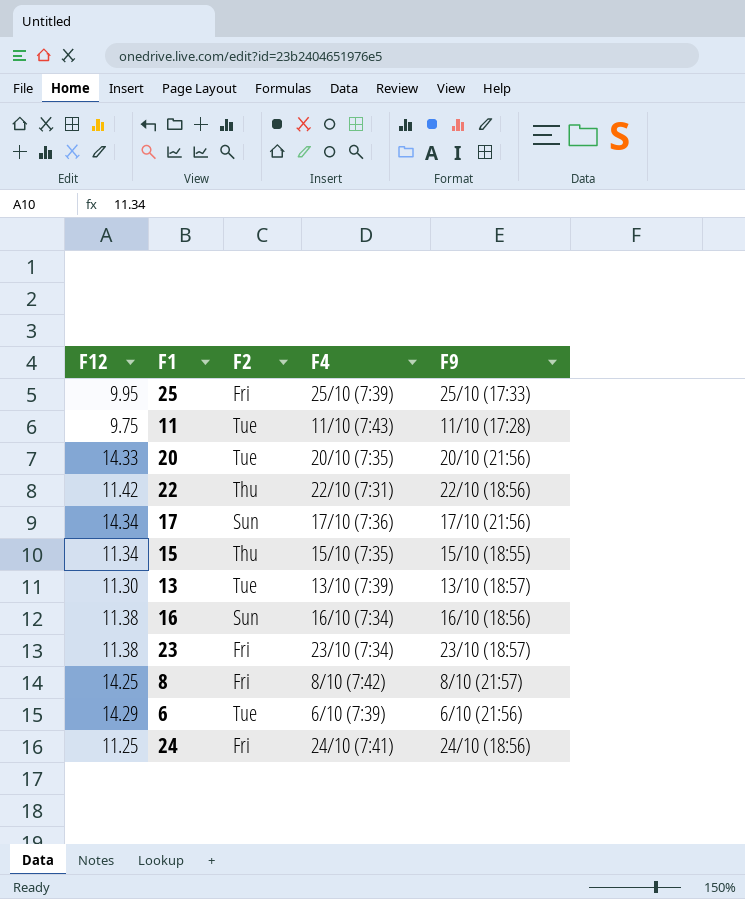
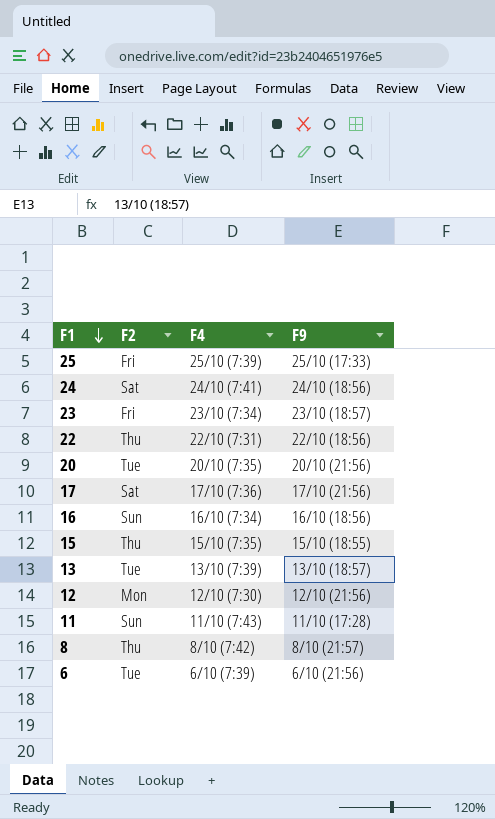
row order: none -> F1 descending
column F12 | position: 1 -> none
24 | F2: Fri -> Sat
17 | F2: Sun -> Sat
row 12: none -> Mon | 12/10 (7:30) | 12/10 (21:56)
11 | F2: Tue -> Sun
8 | F2: Fri -> Thu

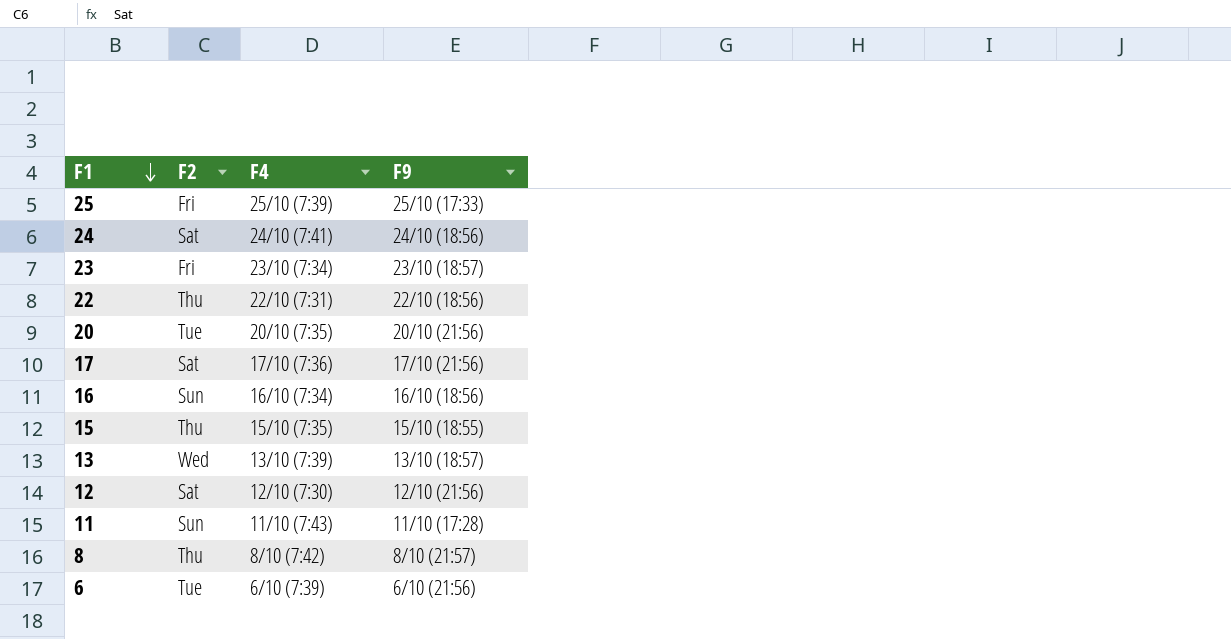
13 | F2: Tue -> Wed
12 | F2: Mon -> Sat

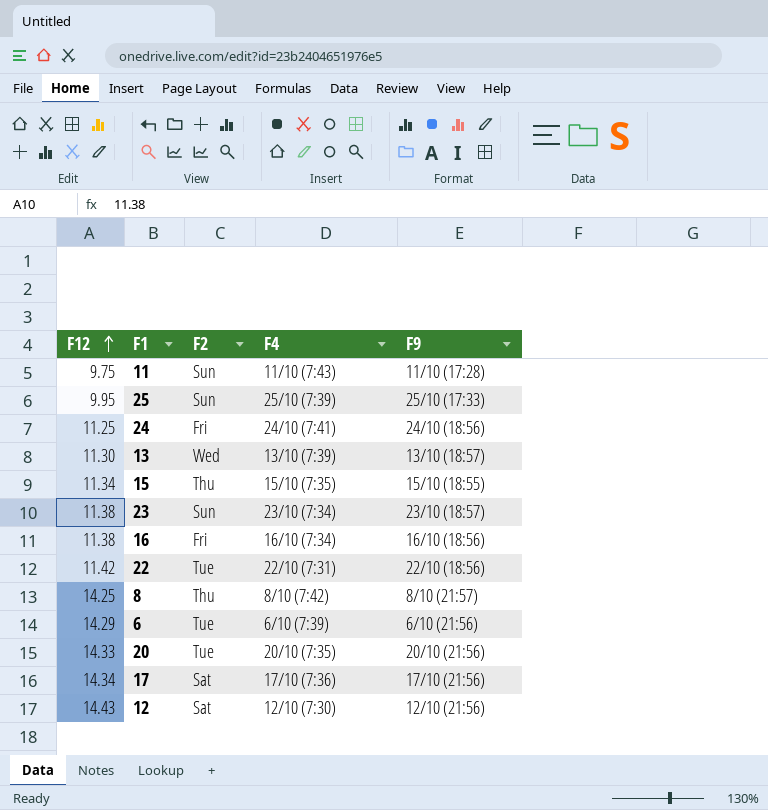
row order: F1 descending -> F12 ascending
column F12 | position: none -> 1
25 | F2: Fri -> Sun
24 | F2: Sat -> Fri
23 | F2: Fri -> Sun
16 | F2: Sun -> Fri
22 | F2: Thu -> Tue

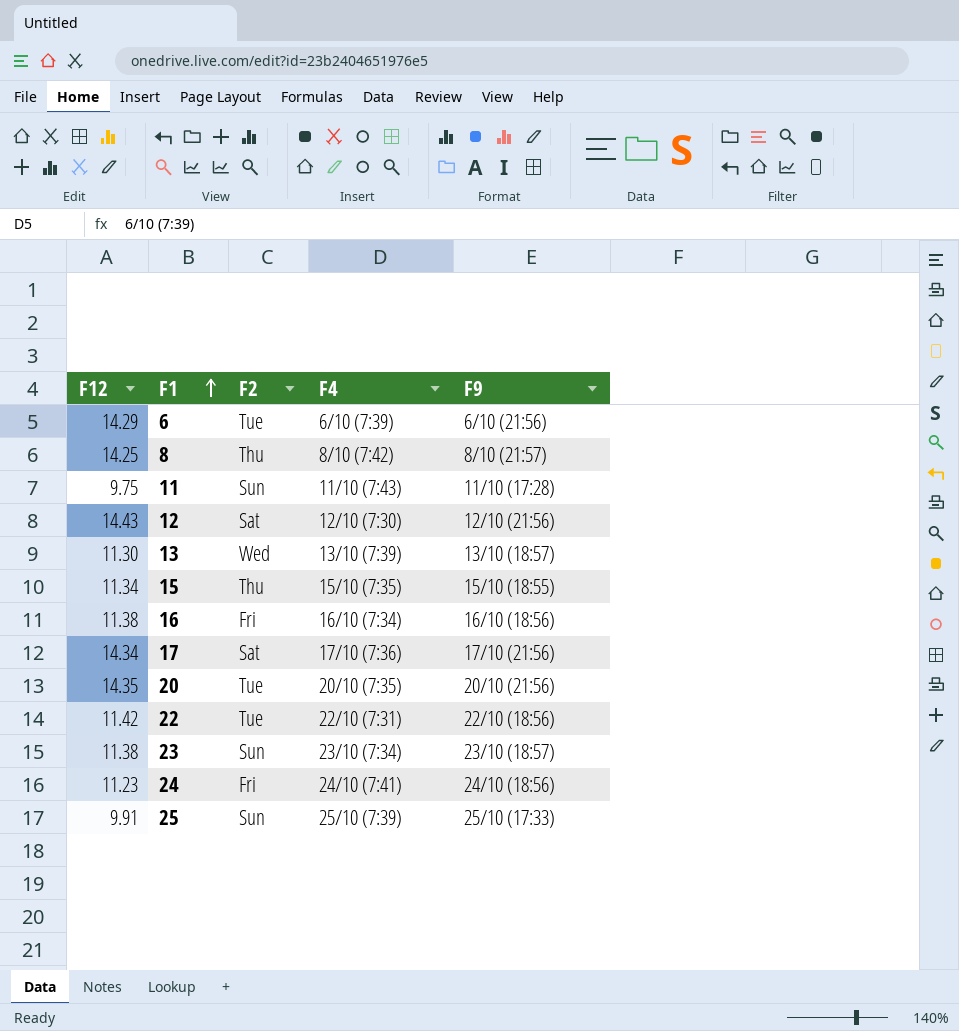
row order: F12 ascending -> F1 ascending
20 | F12: 14.33 -> 14.35
24 | F12: 11.25 -> 11.23
25 | F12: 9.95 -> 9.91

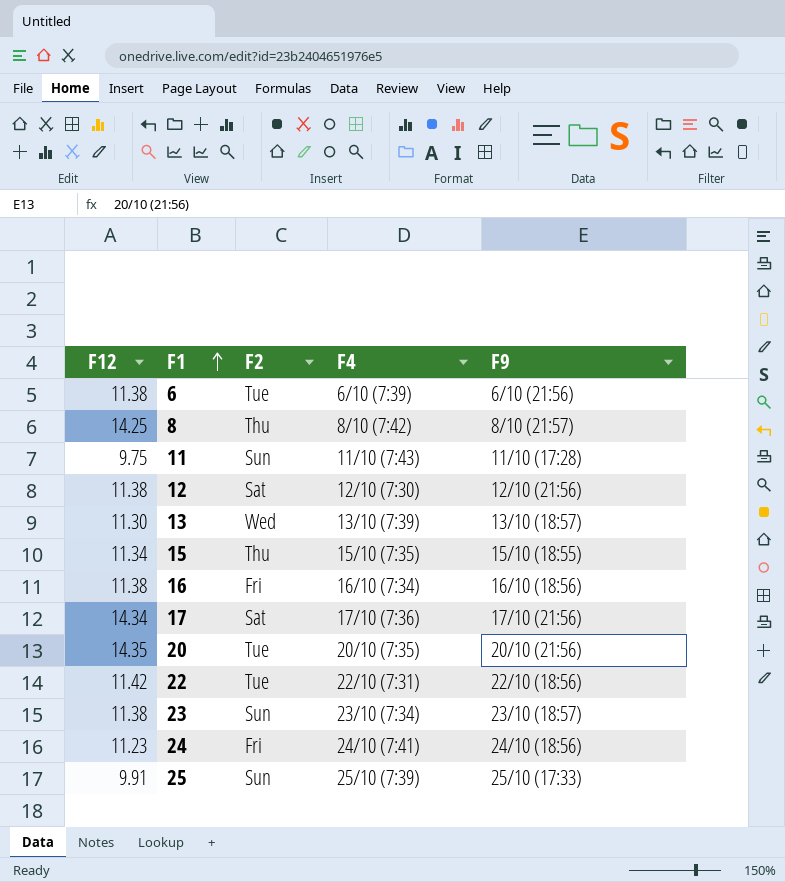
6 | F12: 14.29 -> 11.38
12 | F12: 14.43 -> 11.38

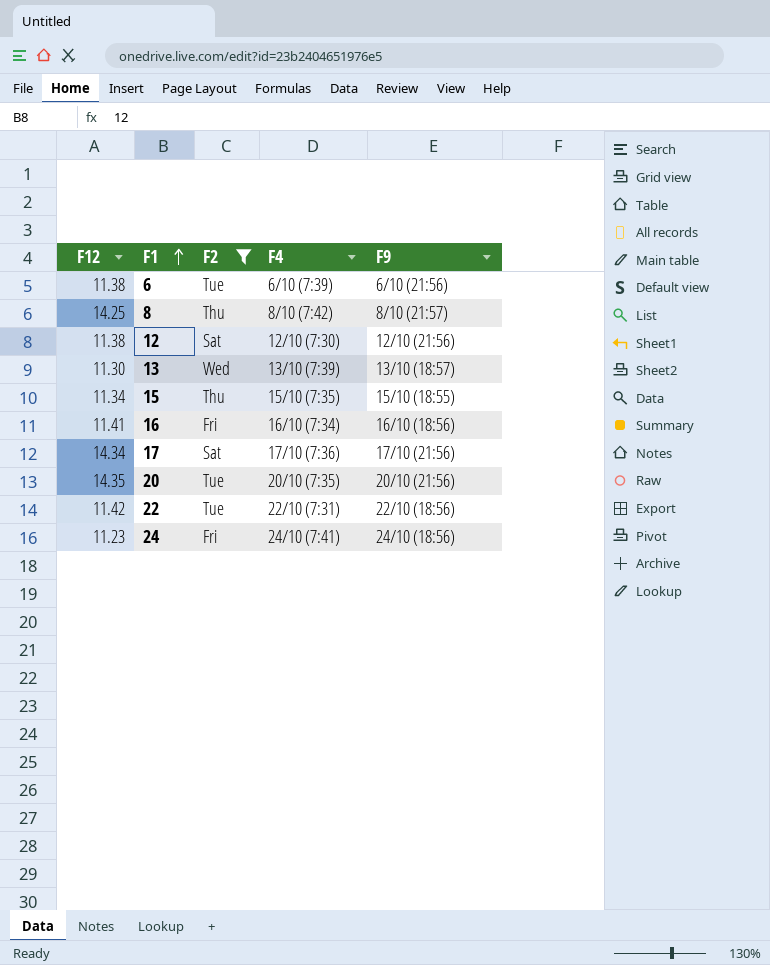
filter: none -> F2 != Sun
16 | F12: 11.38 -> 11.41

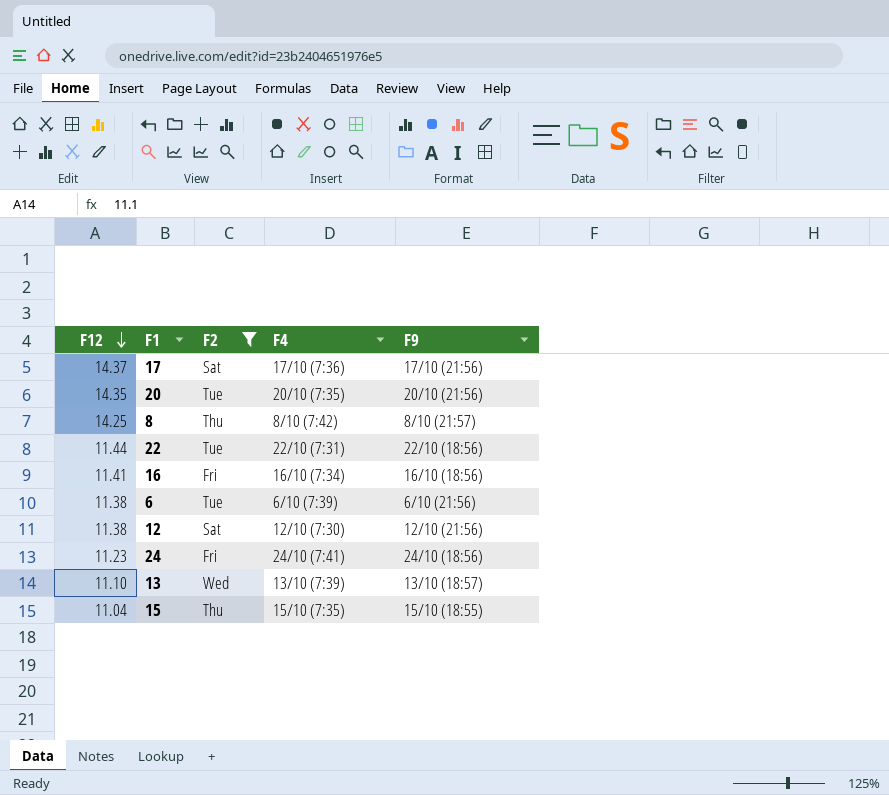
row order: F1 ascending -> F12 descending
17 | F12: 14.34 -> 14.37
22 | F12: 11.42 -> 11.44
13 | F12: 11.30 -> 11.10
15 | F12: 11.34 -> 11.04

